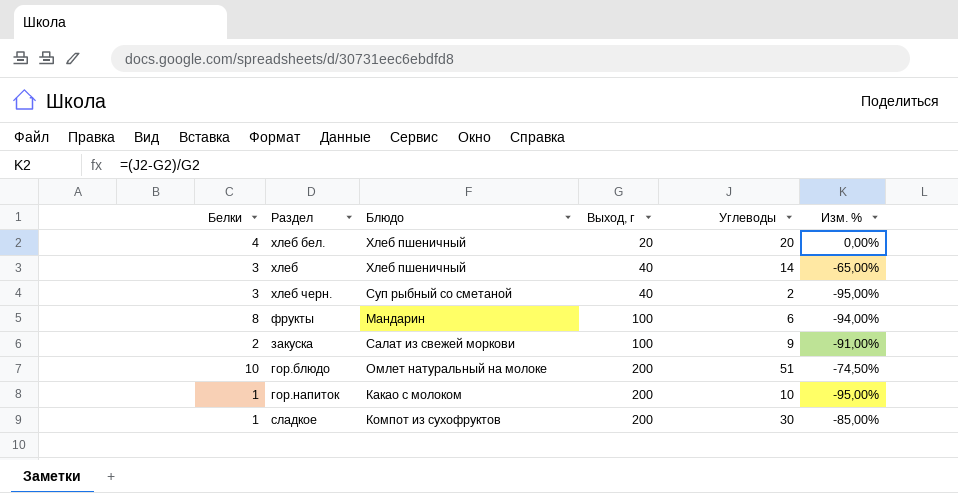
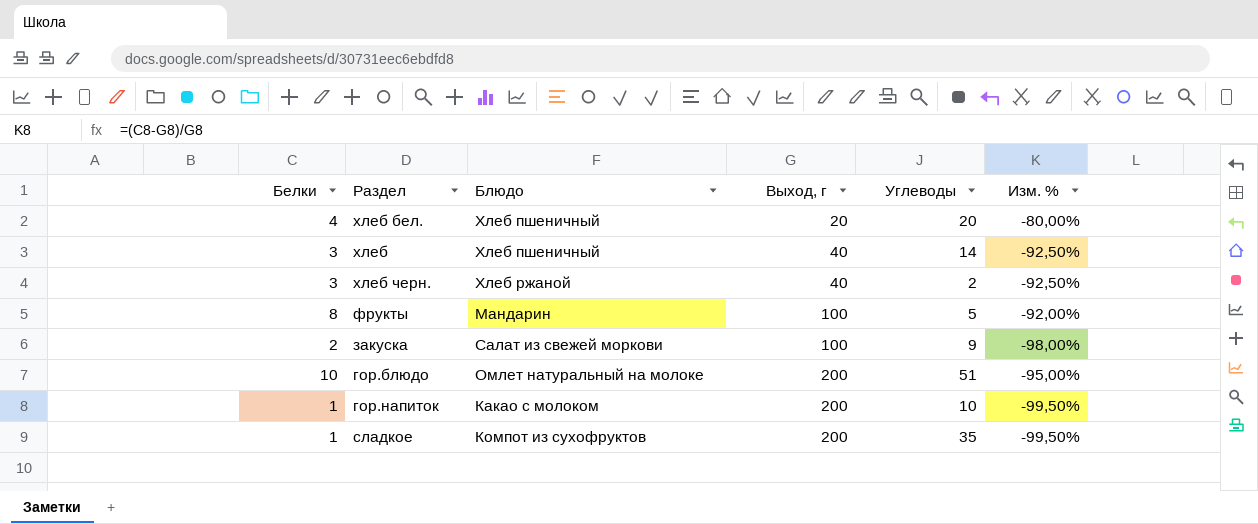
column Изм. % | formula: ([Углеводы] - [Выход, г]) / [Выход, г] -> ([Белки] - [Выход, г]) / [Выход, г]
хлеб черн. | Блюдо: Суп рыбный со сметаной -> Хлеб ржаной
фрукты | Углеводы: 6 -> 5
сладкое | Углеводы: 30 -> 35

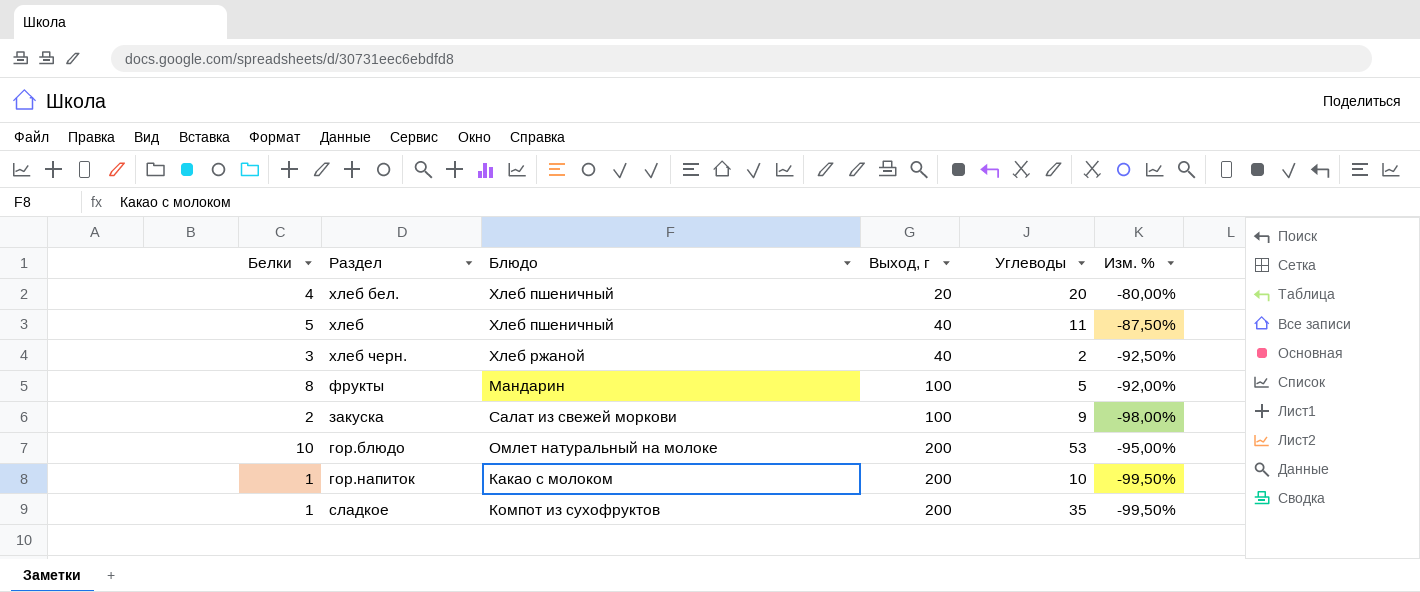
хлеб | Белки: 3 -> 5
хлеб | Углеводы: 14 -> 11
хлеб | Изм. %: -92,50% -> -87,50%
гор.блюдо | Углеводы: 51 -> 53

